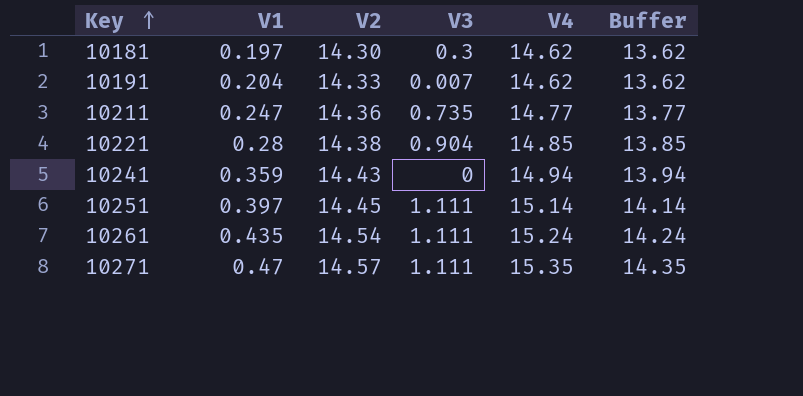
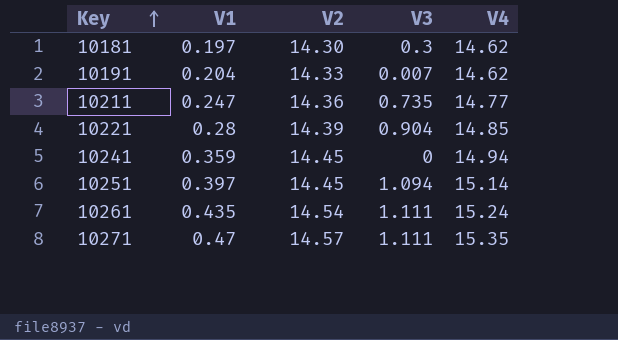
column Buffer | formula: [V4] - 1 -> none
10221 | V2: 14.38 -> 14.39
10241 | V2: 14.43 -> 14.45
10251 | V3: 1.111 -> 1.094

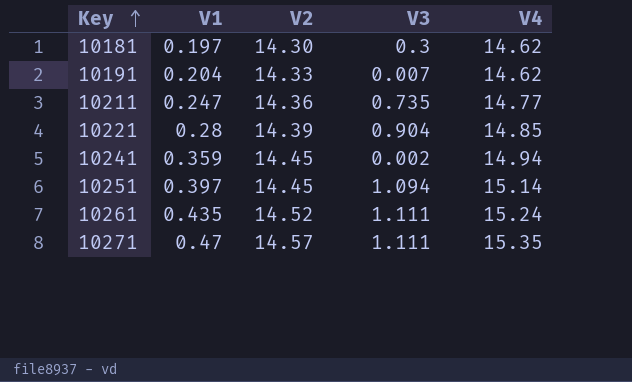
10241 | V3: 0 -> 0.002
10261 | V2: 14.54 -> 14.52

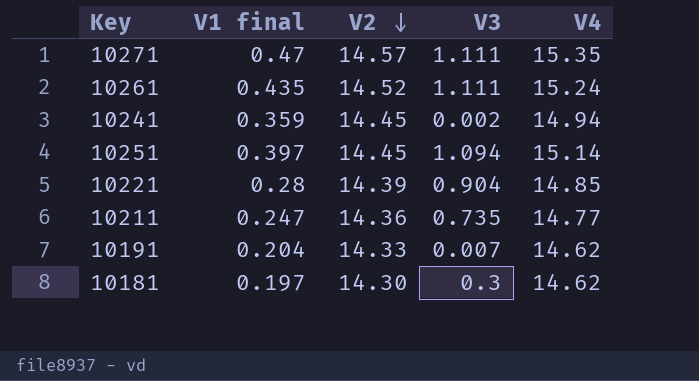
row order: Key ascending -> V2 descending
column name: V1 -> V1 final

